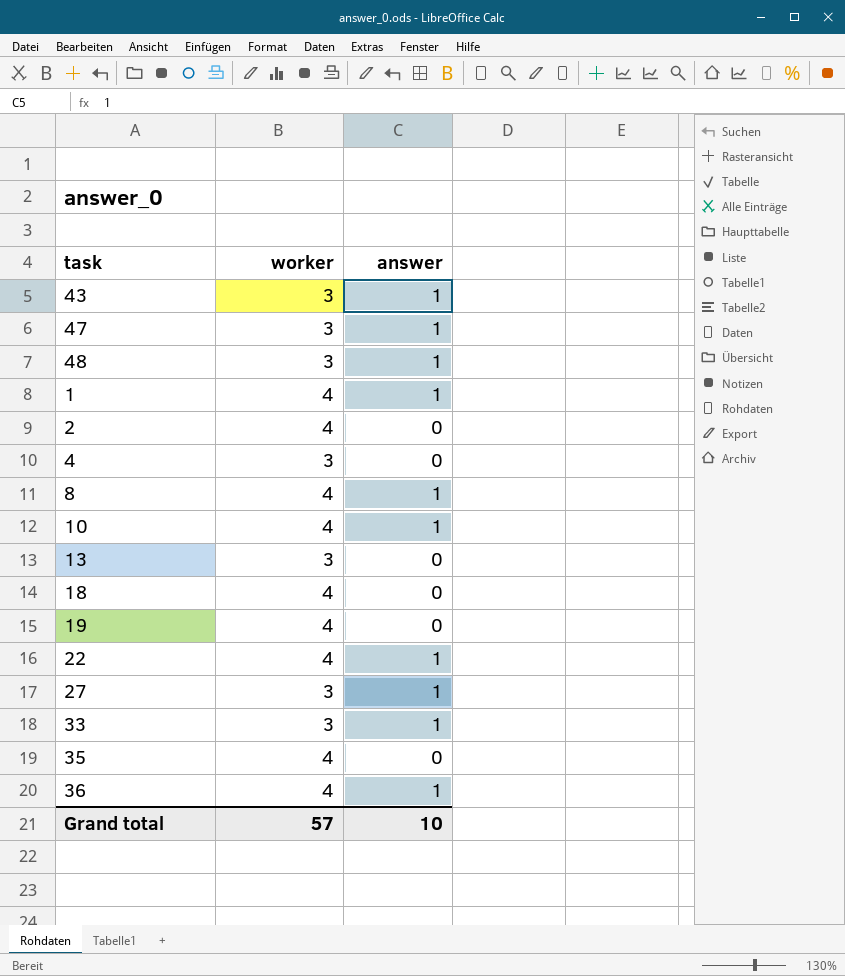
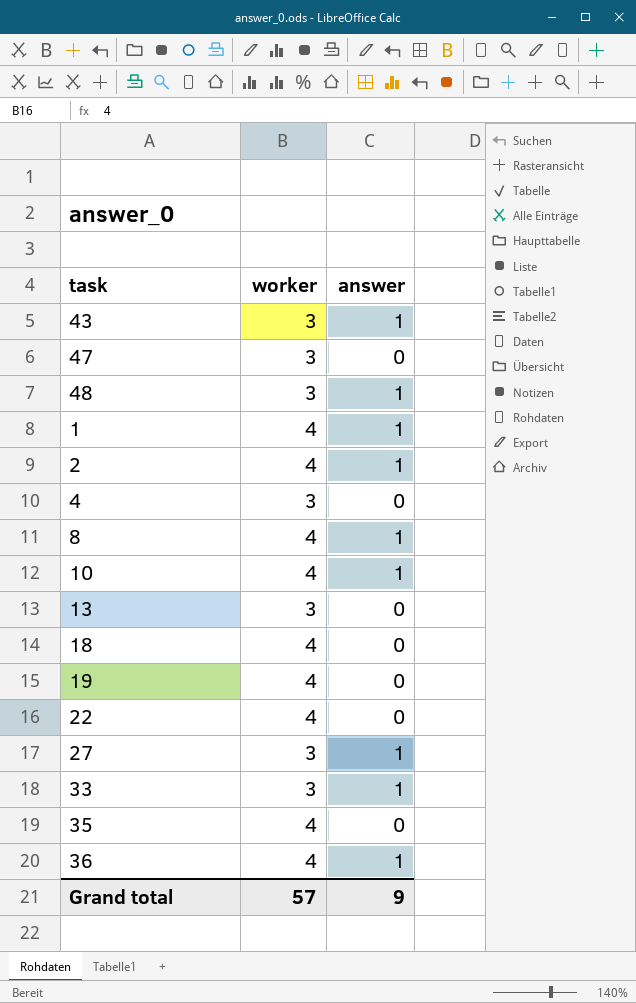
47 | answer: 1 -> 0
2 | answer: 0 -> 1
22 | answer: 1 -> 0
Grand total | answer: 10 -> 9

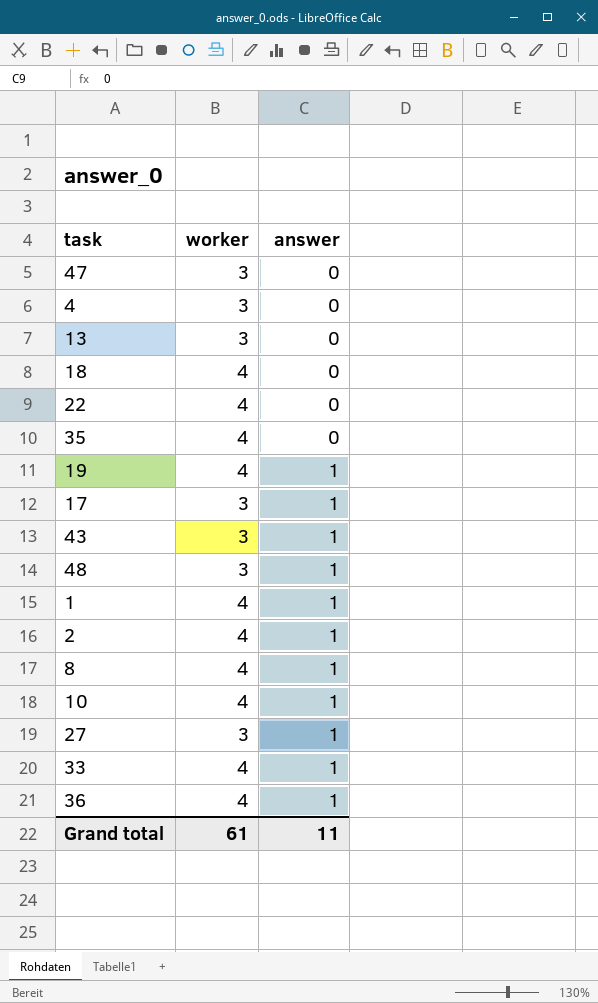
row order: none -> answer ascending
19 | answer: 0 -> 1
row 17: none -> 3 | 1
33 | worker: 3 -> 4
Grand total | worker: 57 -> 61
Grand total | answer: 9 -> 11

